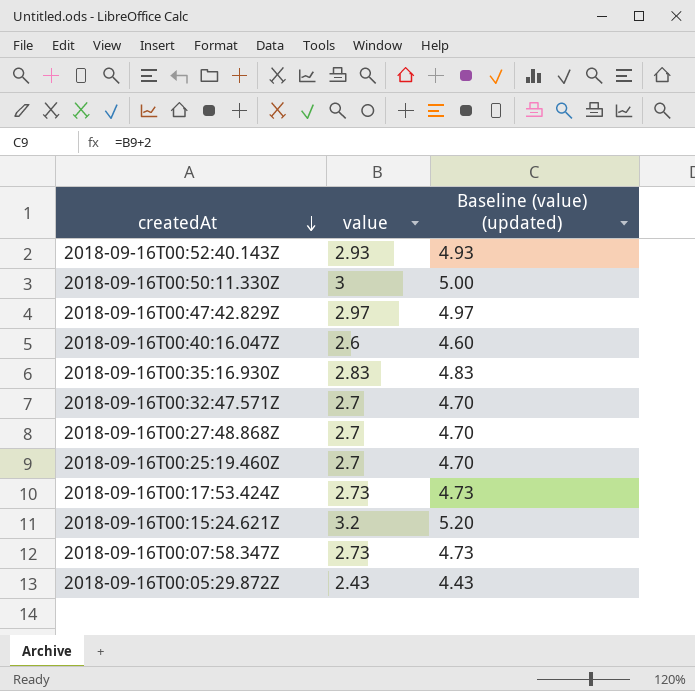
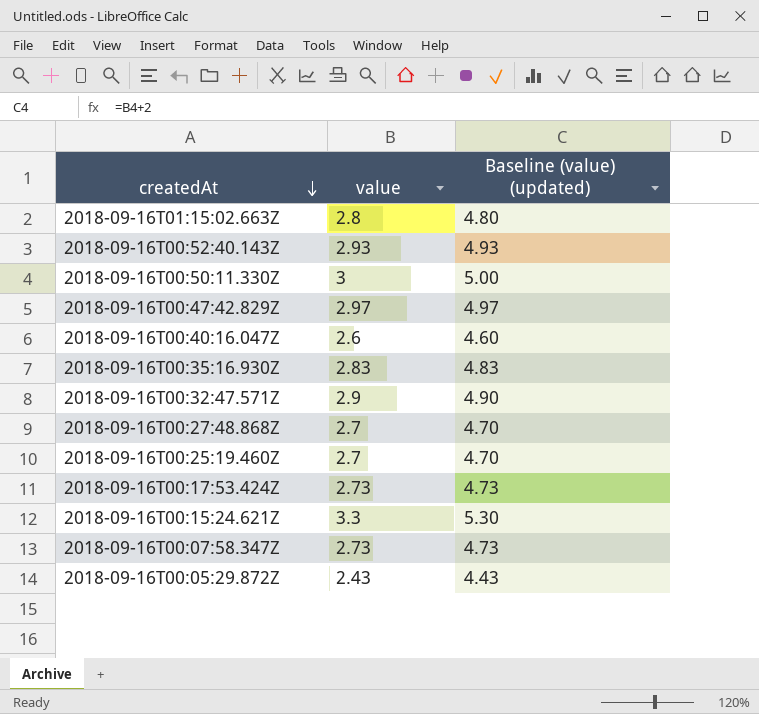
row 2018-09-16T01:15:02.663Z: none -> 2.8 | 4.80
2018-09-16T00:32:47.571Z | value: 2.7 -> 2.9
2018-09-16T00:32:47.571Z | Baseline (value) (updated): 4.70 -> 4.90
2018-09-16T00:15:24.621Z | value: 3.2 -> 3.3
2018-09-16T00:15:24.621Z | Baseline (value) (updated): 5.20 -> 5.30

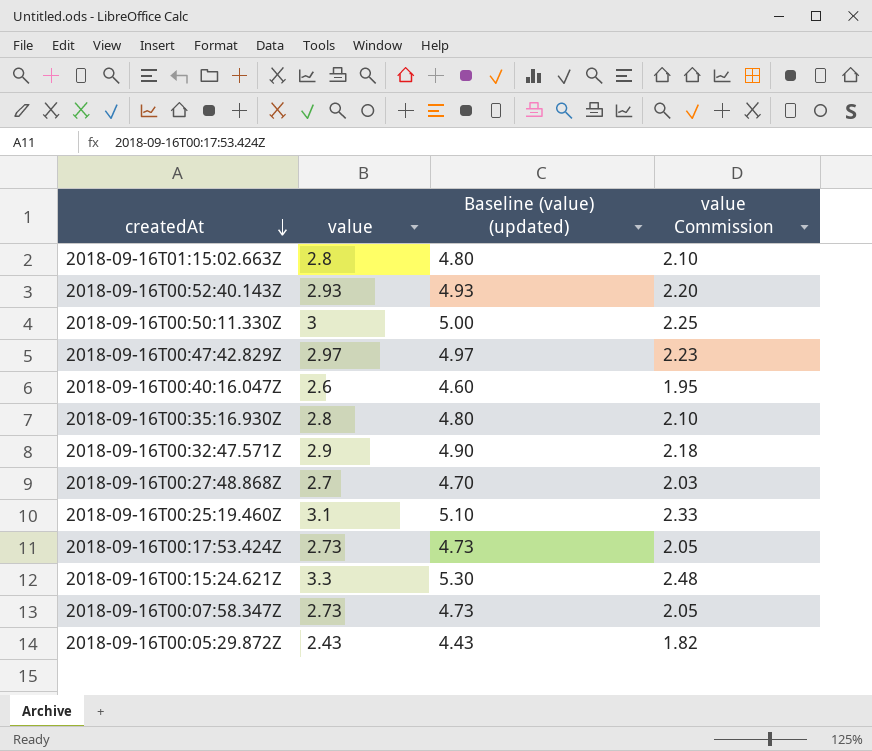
column value Commission | formula: none -> [value] * 0.75
2018-09-16T00:35:16.930Z | value: 2.83 -> 2.8
2018-09-16T00:35:16.930Z | Baseline (value) (updated): 4.83 -> 4.80
2018-09-16T00:25:19.460Z | value: 2.7 -> 3.1
2018-09-16T00:25:19.460Z | Baseline (value) (updated): 4.70 -> 5.10

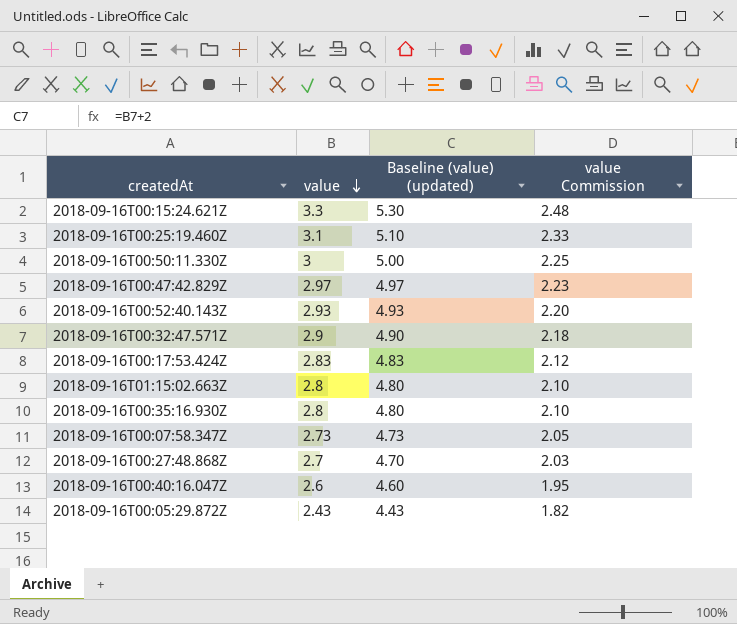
row order: createdAt descending -> value descending
2018-09-16T00:17:53.424Z | value: 2.73 -> 2.83
2018-09-16T00:17:53.424Z | Baseline (value) (updated): 4.73 -> 4.83
2018-09-16T00:17:53.424Z | value Commission: 2.05 -> 2.12

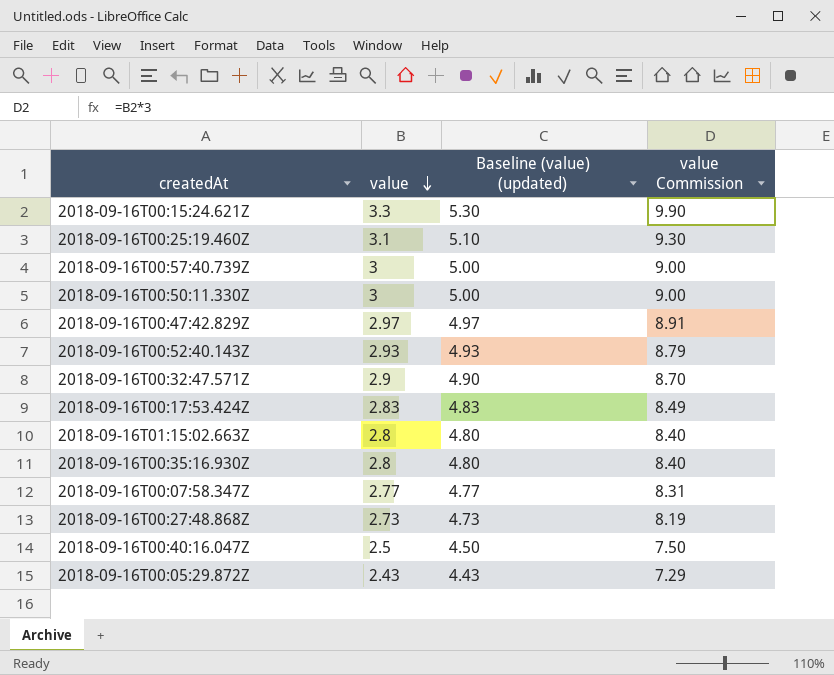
column value Commission | formula: [value] * 0.75 -> [value] * 3
row 2018-09-16T00:57:40.739Z: none -> 3 | 5.00 | 9.00
2018-09-16T00:07:58.347Z | value: 2.73 -> 2.77
2018-09-16T00:07:58.347Z | Baseline (value) (updated): 4.73 -> 4.77
2018-09-16T00:27:48.868Z | value: 2.7 -> 2.73
2018-09-16T00:27:48.868Z | Baseline (value) (updated): 4.70 -> 4.73
2018-09-16T00:40:16.047Z | value: 2.6 -> 2.5
2018-09-16T00:40:16.047Z | Baseline (value) (updated): 4.60 -> 4.50

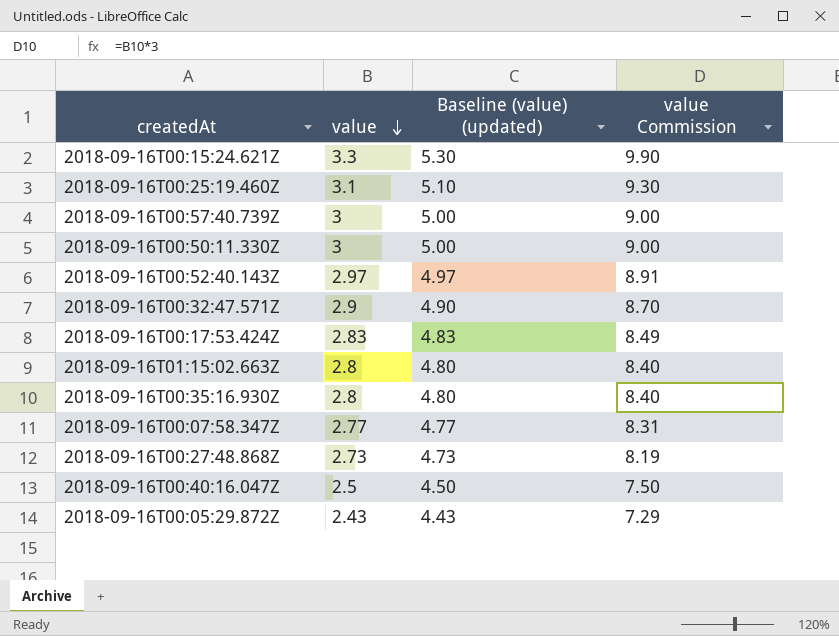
row 2018-09-16T00:47:42.829Z: 2.97 | 4.97 | 8.91 -> none
2018-09-16T00:52:40.143Z | value: 2.93 -> 2.97
2018-09-16T00:52:40.143Z | Baseline (value) (updated): 4.93 -> 4.97
2018-09-16T00:52:40.143Z | value Commission: 8.79 -> 8.91

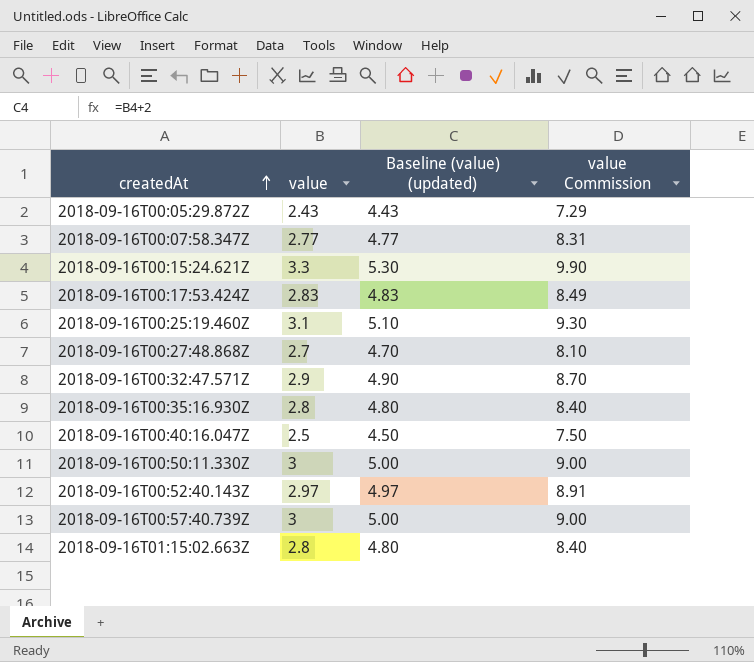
row order: value descending -> createdAt ascending
2018-09-16T00:27:48.868Z | value: 2.73 -> 2.7
2018-09-16T00:27:48.868Z | Baseline (value) (updated): 4.73 -> 4.70
2018-09-16T00:27:48.868Z | value Commission: 8.19 -> 8.10

